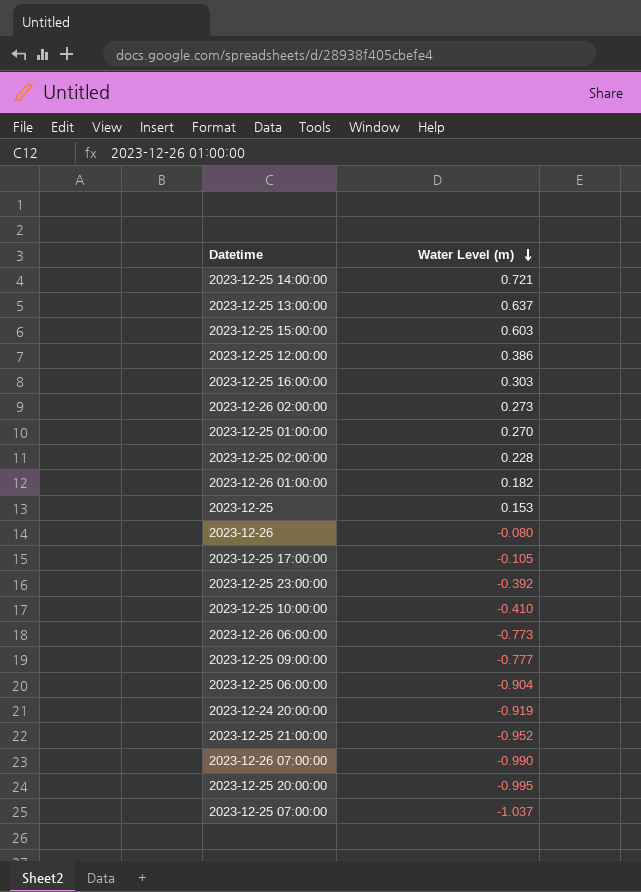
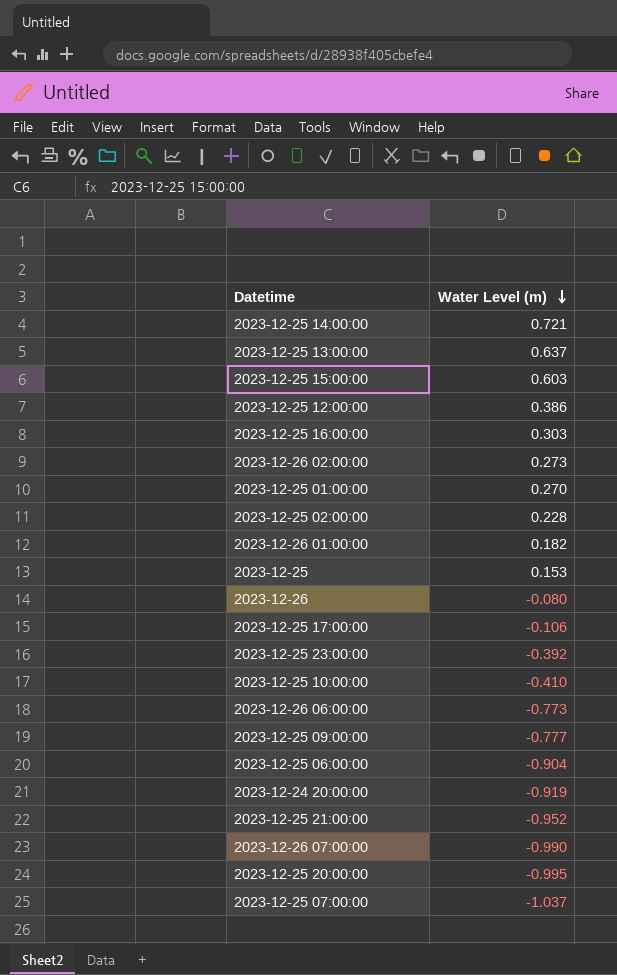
2023-12-25 17:00:00 | Water Level (m): -0.105 -> -0.106

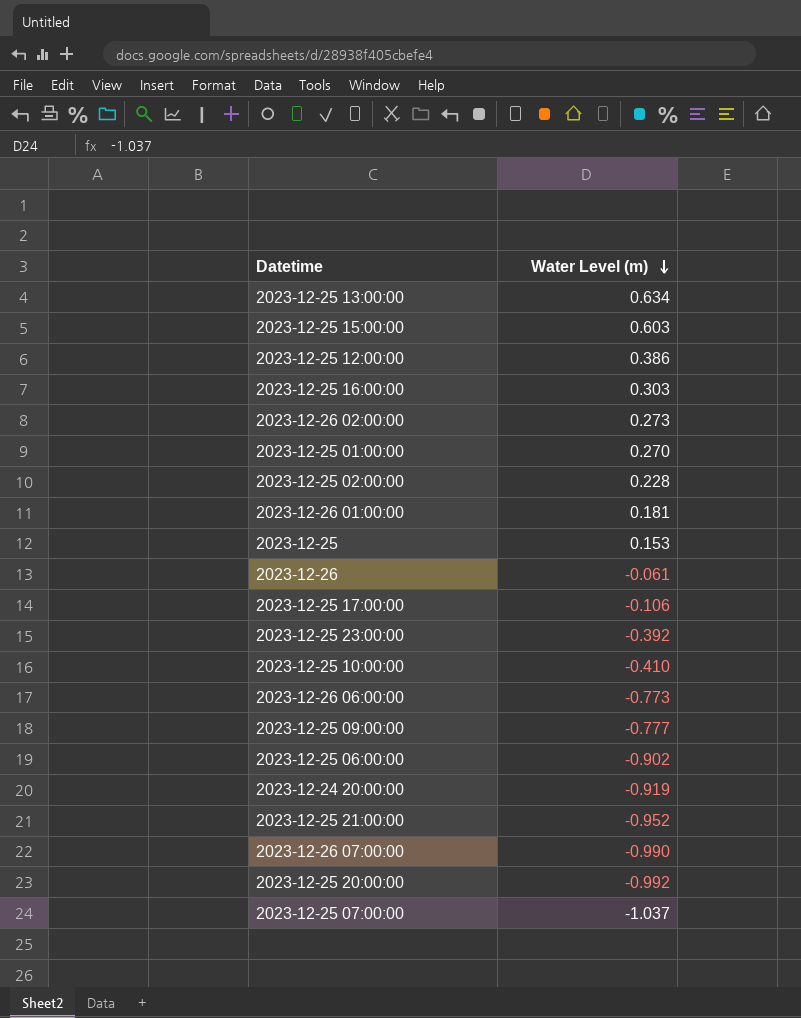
row 2023-12-25 14:00:00: 0.721 -> none
2023-12-25 13:00:00 | Water Level (m): 0.637 -> 0.634
2023-12-26 01:00:00 | Water Level (m): 0.182 -> 0.181
2023-12-26 | Water Level (m): -0.080 -> -0.061
2023-12-25 06:00:00 | Water Level (m): -0.904 -> -0.902
2023-12-25 20:00:00 | Water Level (m): -0.995 -> -0.992

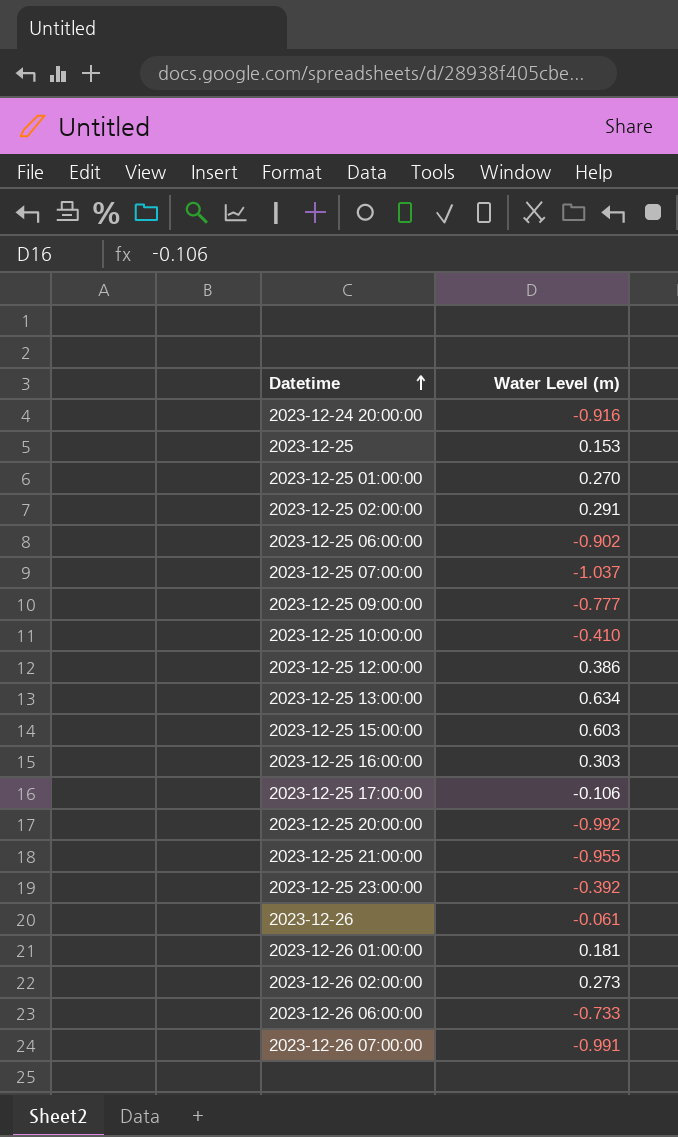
row order: Water Level (m) descending -> Datetime ascending
2023-12-24 20:00:00 | Water Level (m): -0.919 -> -0.916
2023-12-25 02:00:00 | Water Level (m): 0.228 -> 0.291
2023-12-25 21:00:00 | Water Level (m): -0.952 -> -0.955
2023-12-26 06:00:00 | Water Level (m): -0.773 -> -0.733
2023-12-26 07:00:00 | Water Level (m): -0.990 -> -0.991

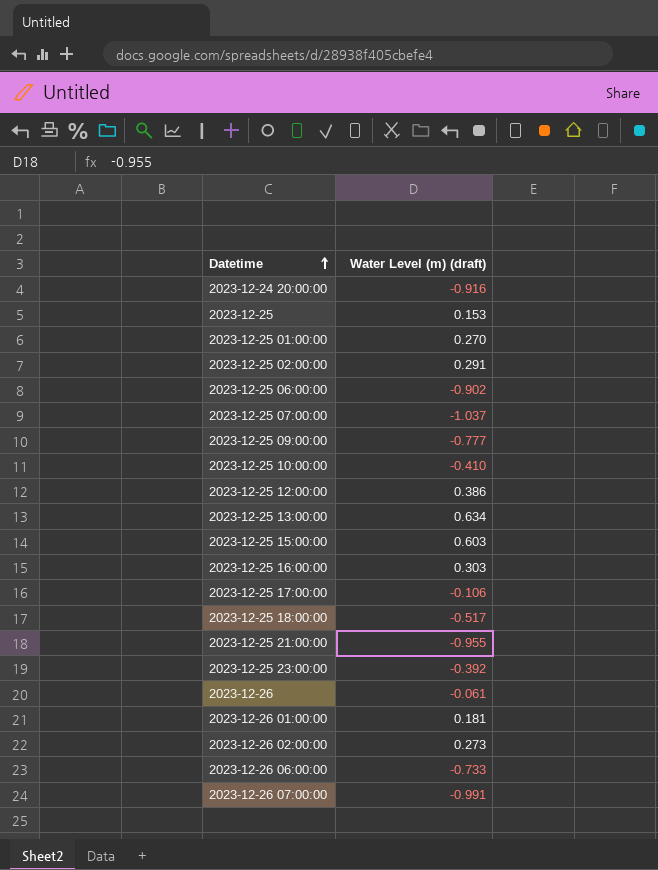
column name: Water Level (m) -> Water Level (m) (draft)
row 2023-12-25 20:00:00: -0.992 -> none
row 2023-12-25 18:00:00: none -> -0.517

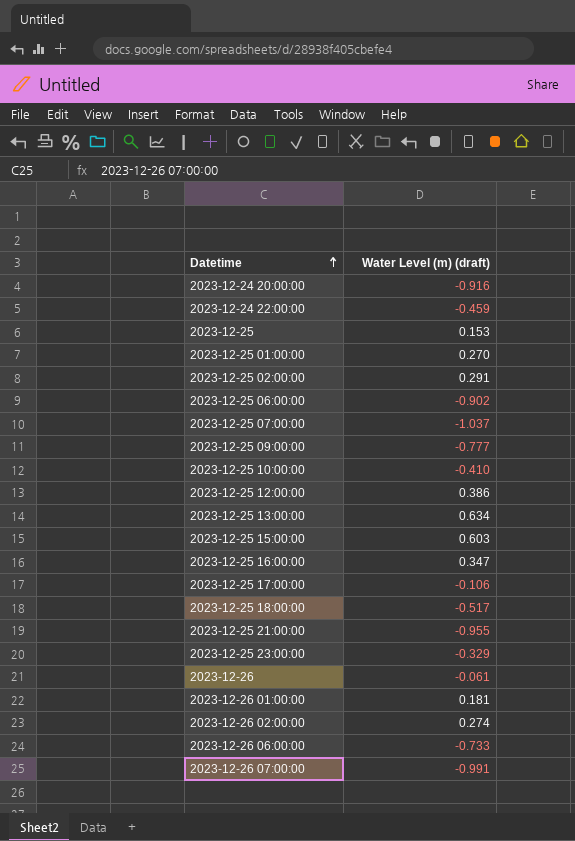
row 2023-12-24 22:00:00: none -> -0.459
2023-12-25 16:00:00 | Water Level (m) (draft): 0.303 -> 0.347
2023-12-25 23:00:00 | Water Level (m) (draft): -0.392 -> -0.329
2023-12-26 02:00:00 | Water Level (m) (draft): 0.273 -> 0.274

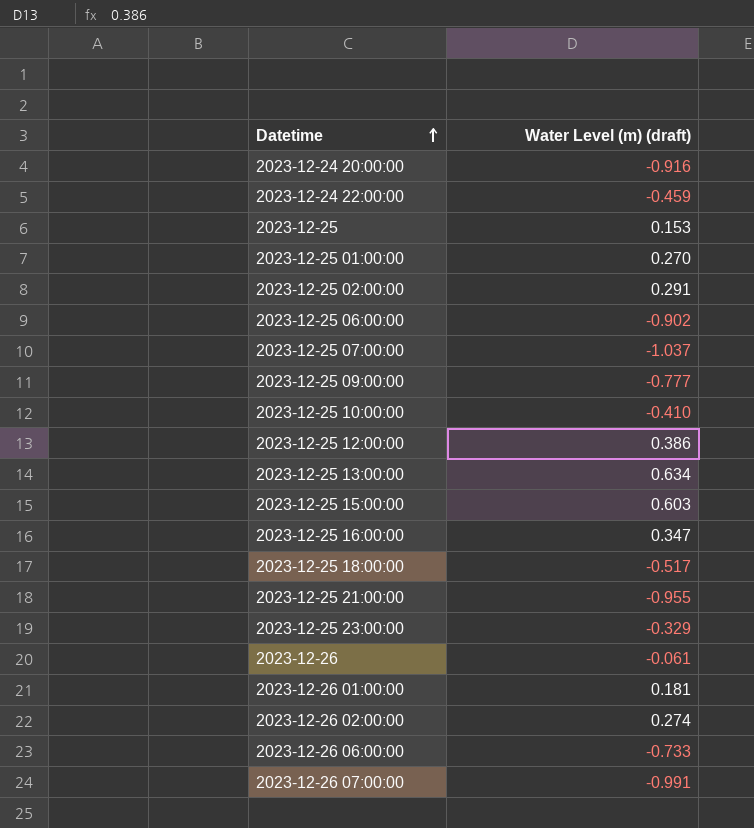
row 2023-12-25 17:00:00: -0.106 -> none

